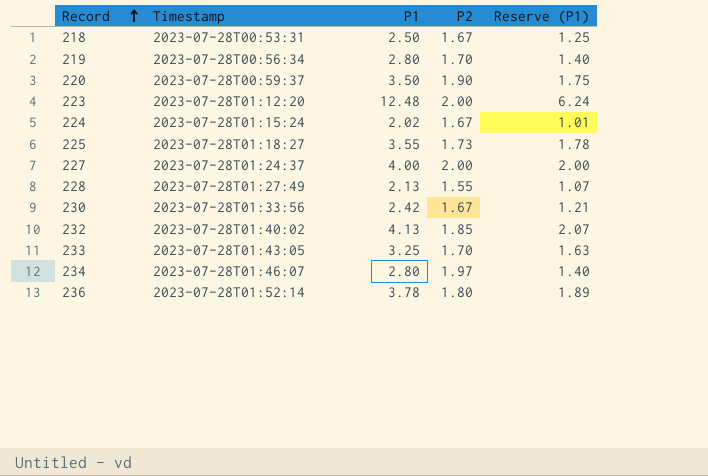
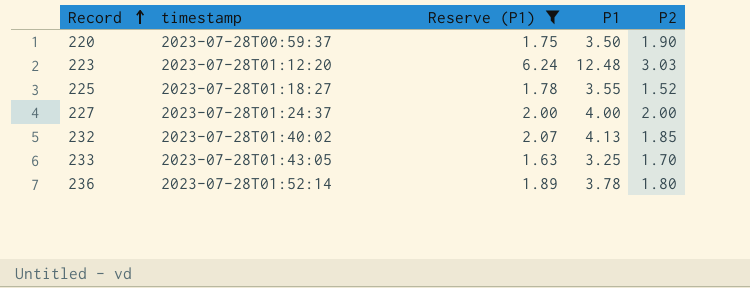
filter: none -> Reserve (P1) >= 1.63
column name: Timestamp -> timestamp
column Reserve (P1) | position: 5 -> 3
223 | P2: 2.00 -> 3.03
225 | P2: 1.73 -> 1.52

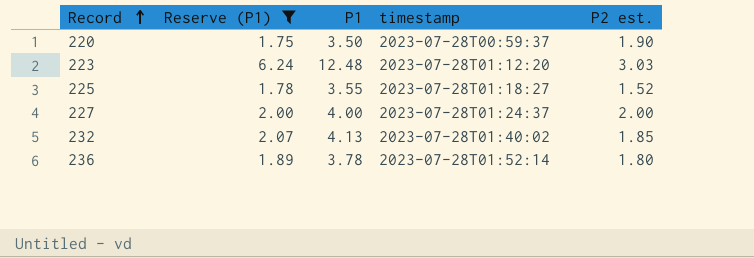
column timestamp | position: 2 -> 4
column name: P2 -> P2 est.
row 233: 2023-07-28T01:43:05 | 1.63 | 3.25 | 1.70 -> none

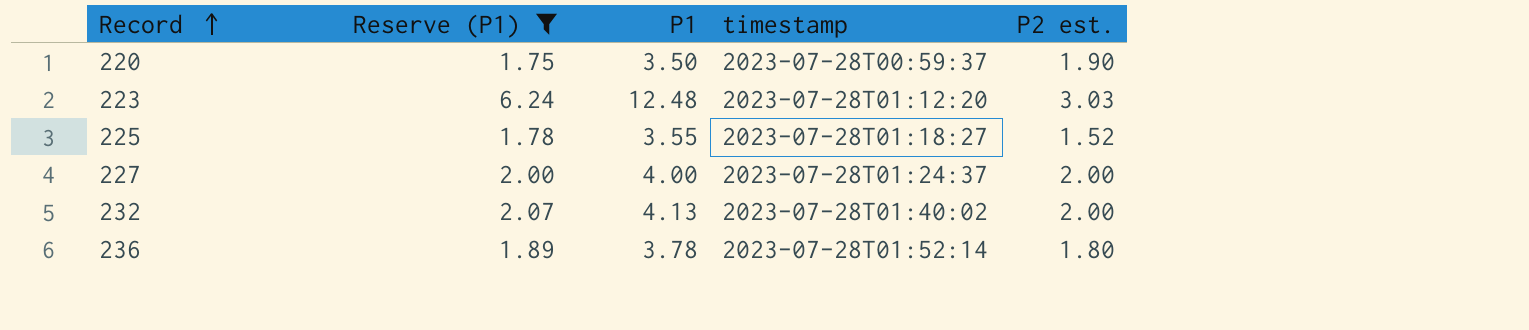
232 | P2 est.: 1.85 -> 2.00

